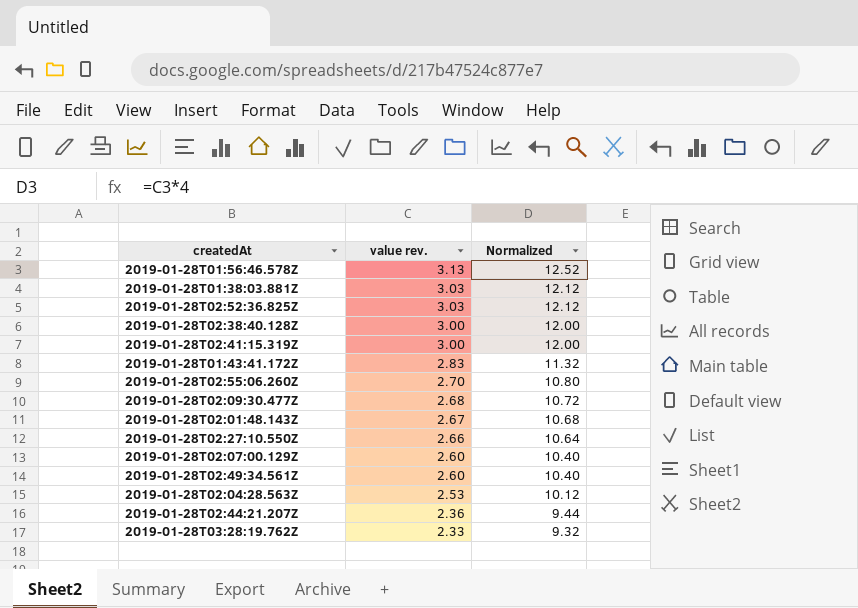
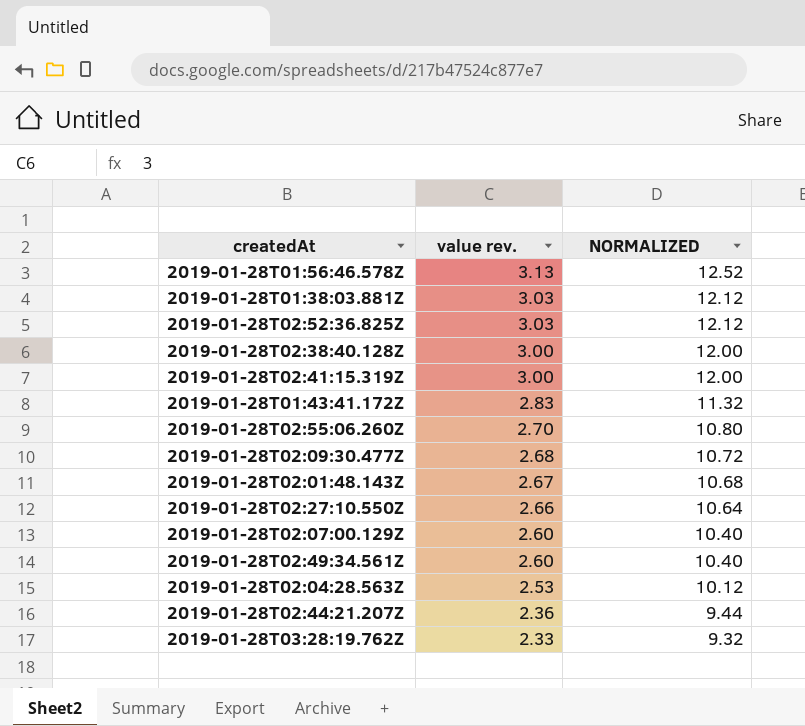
column name: Normalized -> NORMALIZED

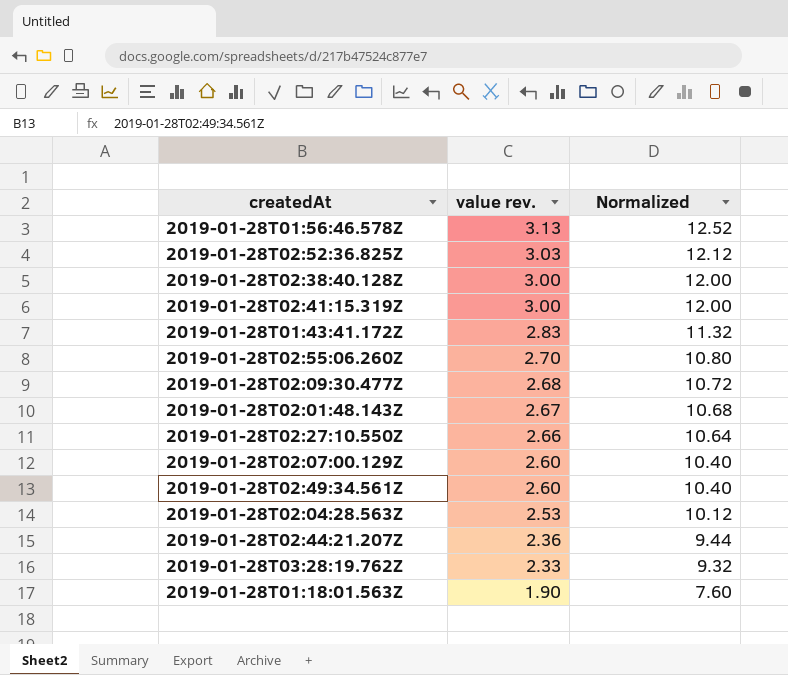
column name: NORMALIZED -> Normalized
row 2019-01-28T01:38:03.881Z: 3.03 | 12.12 -> none
row 2019-01-28T01:18:01.563Z: none -> 1.90 | 7.60

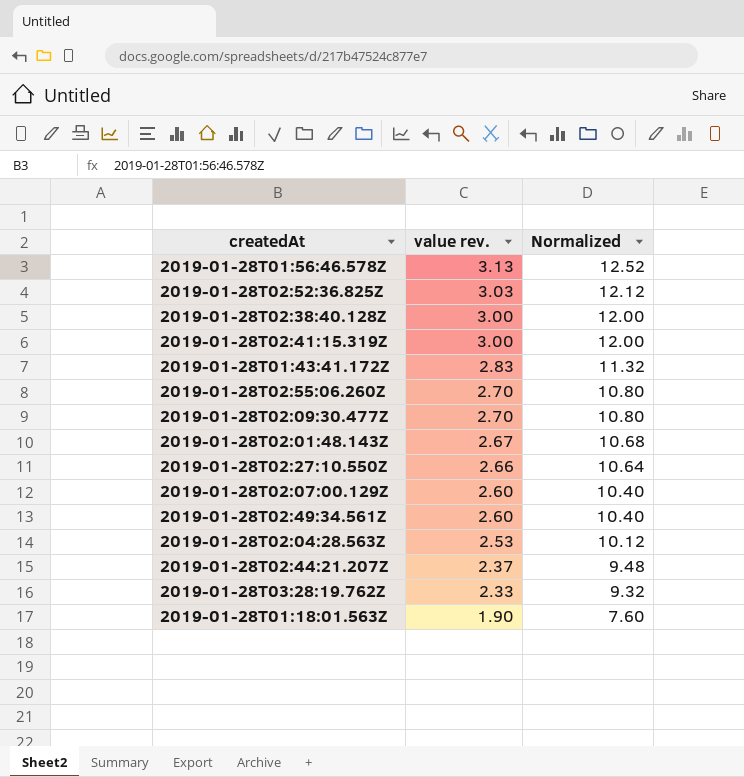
2019-01-28T02:09:30.477Z | value rev.: 2.68 -> 2.70
2019-01-28T02:09:30.477Z | Normalized: 10.72 -> 10.80
2019-01-28T02:44:21.207Z | value rev.: 2.36 -> 2.37
2019-01-28T02:44:21.207Z | Normalized: 9.44 -> 9.48

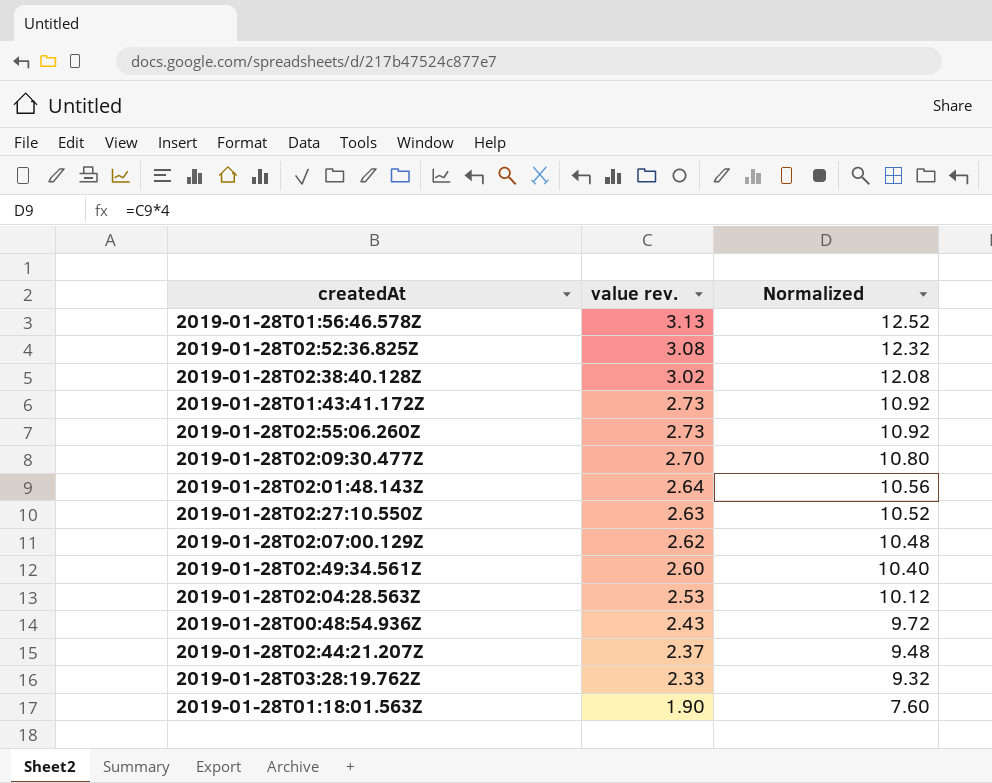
row 2019-01-28T02:41:15.319Z: 3.00 | 12.00 -> none
2019-01-28T02:52:36.825Z | value rev.: 3.03 -> 3.08
2019-01-28T02:52:36.825Z | Normalized: 12.12 -> 12.32
2019-01-28T02:38:40.128Z | value rev.: 3.00 -> 3.02
2019-01-28T02:38:40.128Z | Normalized: 12.00 -> 12.08
2019-01-28T01:43:41.172Z | value rev.: 2.83 -> 2.73
2019-01-28T01:43:41.172Z | Normalized: 11.32 -> 10.92
2019-01-28T02:55:06.260Z | value rev.: 2.70 -> 2.73
2019-01-28T02:55:06.260Z | Normalized: 10.80 -> 10.92
2019-01-28T02:01:48.143Z | value rev.: 2.67 -> 2.64
2019-01-28T02:01:48.143Z | Normalized: 10.68 -> 10.56
2019-01-28T02:27:10.550Z | value rev.: 2.66 -> 2.63
2019-01-28T02:27:10.550Z | Normalized: 10.64 -> 10.52
2019-01-28T02:07:00.129Z | value rev.: 2.60 -> 2.62
2019-01-28T02:07:00.129Z | Normalized: 10.40 -> 10.48
row 2019-01-28T00:48:54.936Z: none -> 2.43 | 9.72

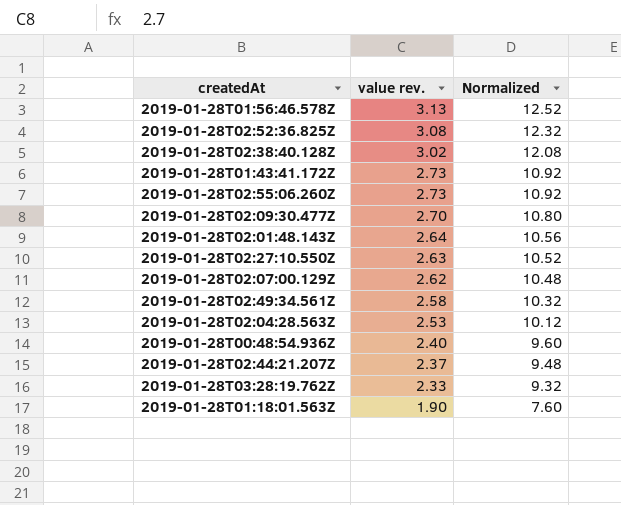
2019-01-28T02:49:34.561Z | value rev.: 2.60 -> 2.58
2019-01-28T02:49:34.561Z | Normalized: 10.40 -> 10.32
2019-01-28T00:48:54.936Z | value rev.: 2.43 -> 2.40
2019-01-28T00:48:54.936Z | Normalized: 9.72 -> 9.60

